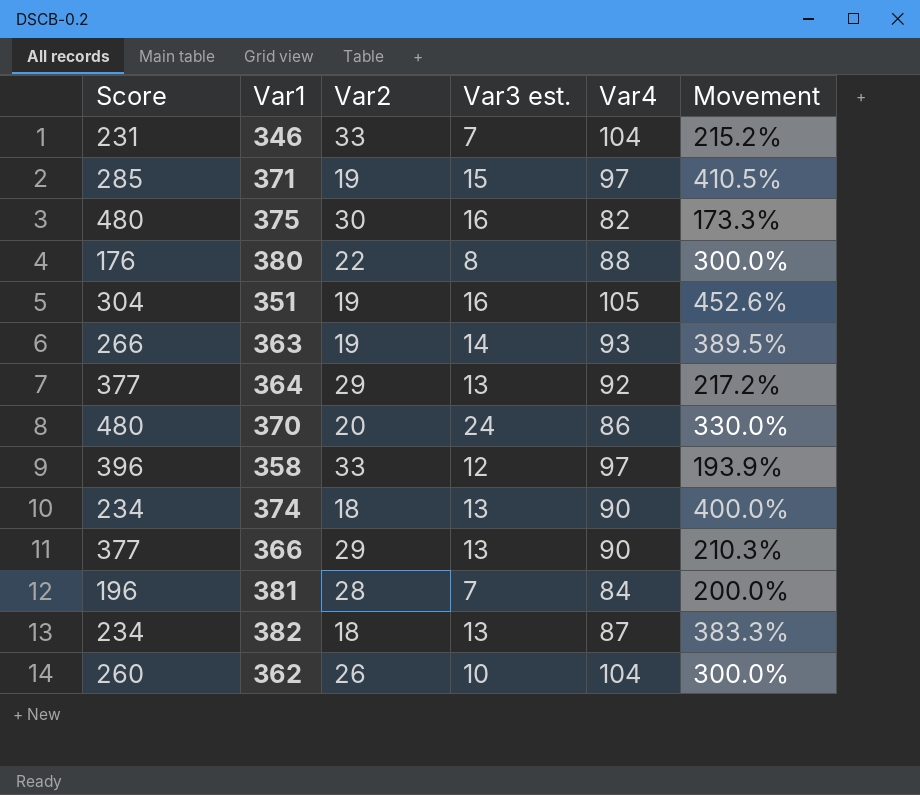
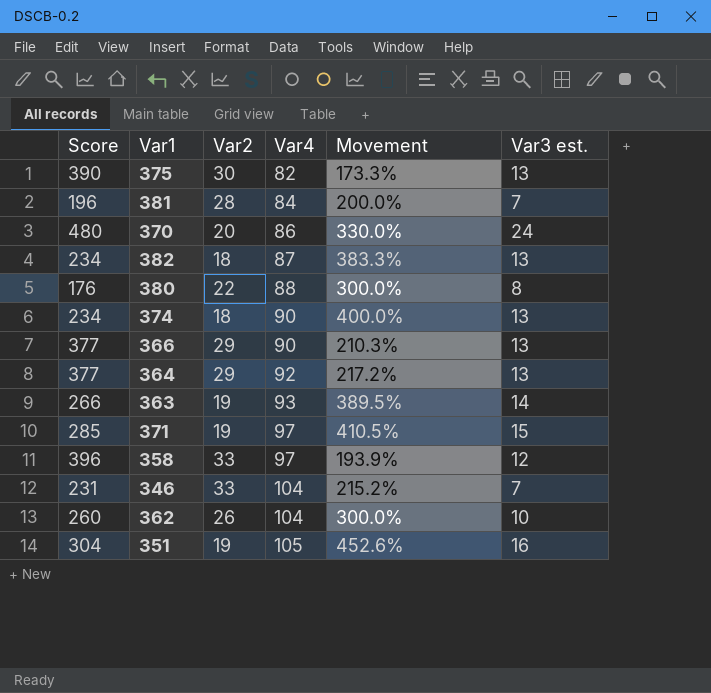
row order: none -> Var4 ascending
column Var3 est. | position: 4 -> 6
375 | Score: 480 -> 390
375 | Var3 est.: 16 -> 13

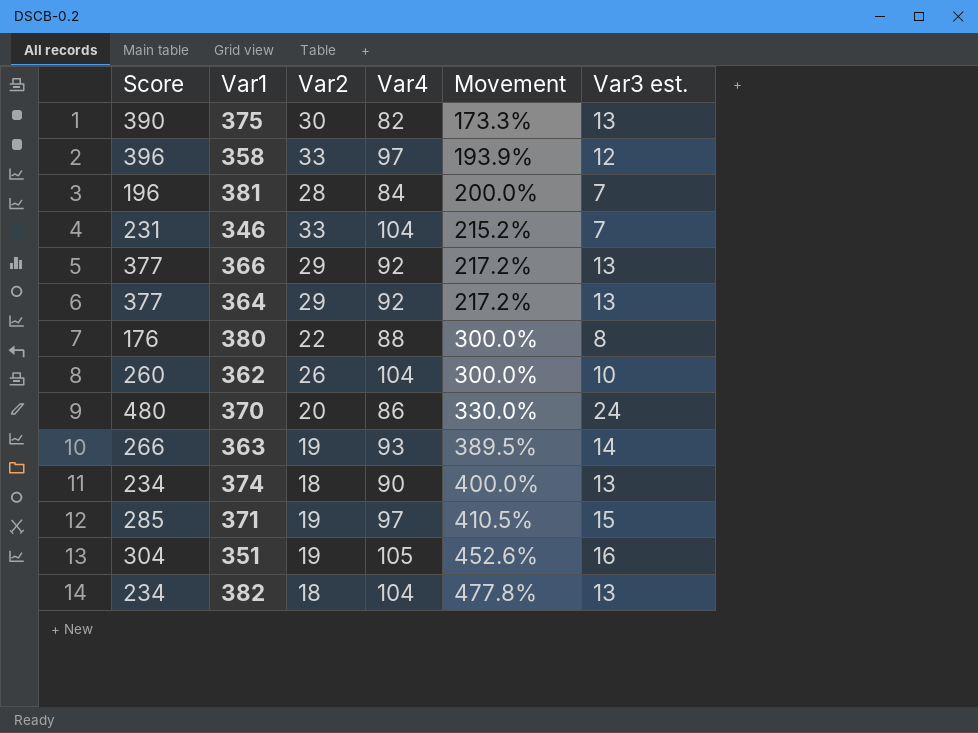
row order: Var4 ascending -> Movement ascending
366 | Var4: 90 -> 92
366 | Movement: 210.3% -> 217.2%
382 | Var4: 87 -> 104
382 | Movement: 383.3% -> 477.8%

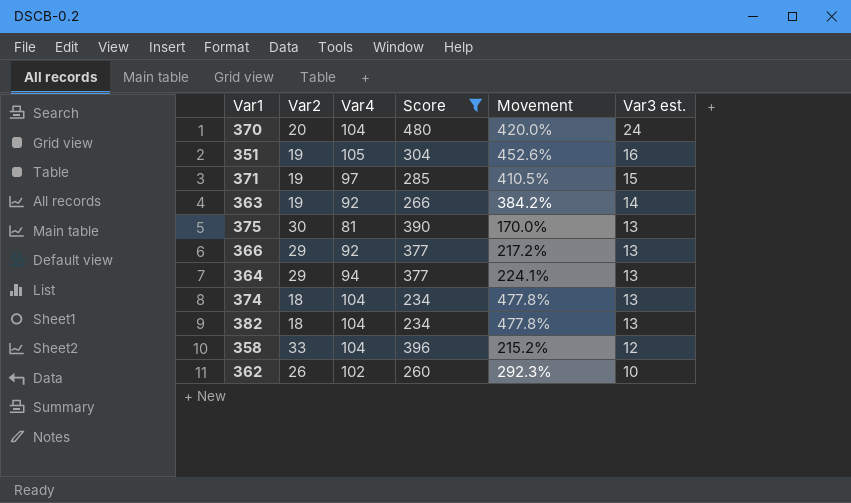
filter: none -> Score >= 234
row order: Movement ascending -> Var3 est. descending
column Score | position: 1 -> 4
370 | Var4: 86 -> 104
370 | Movement: 330.0% -> 420.0%
363 | Var4: 93 -> 92
363 | Movement: 389.5% -> 384.2%
375 | Var4: 82 -> 81
375 | Movement: 173.3% -> 170.0%
364 | Var4: 92 -> 94
364 | Movement: 217.2% -> 224.1%
374 | Var4: 90 -> 104
374 | Movement: 400.0% -> 477.8%
358 | Var4: 97 -> 104
358 | Movement: 193.9% -> 215.2%
362 | Var4: 104 -> 102
362 | Movement: 300.0% -> 292.3%

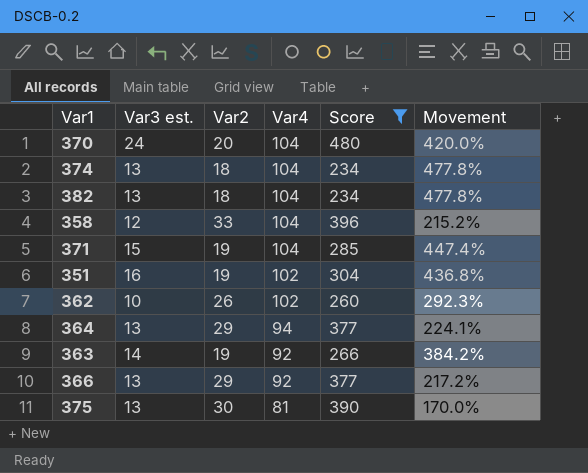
row order: Var3 est. descending -> Var4 descending
column Var3 est. | position: 6 -> 2
371 | Var4: 97 -> 104
371 | Movement: 410.5% -> 447.4%
351 | Var4: 105 -> 102
351 | Movement: 452.6% -> 436.8%

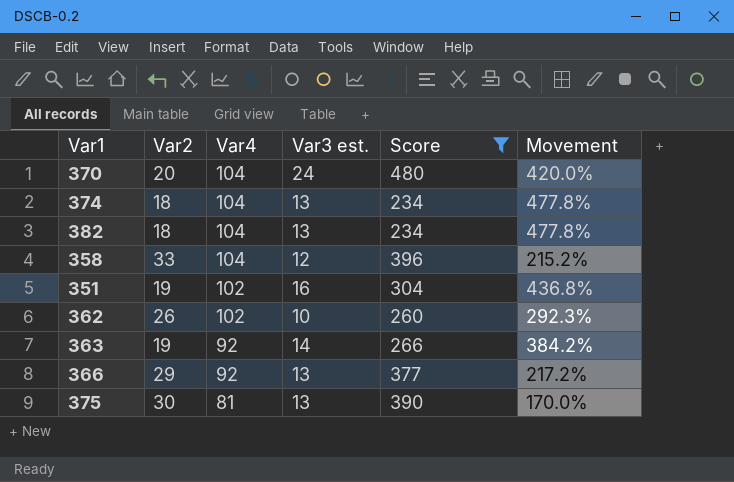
column Var3 est. | position: 2 -> 4
row 371: 15 | 19 | 104 | 285 | 447.4% -> none
row 364: 13 | 29 | 94 | 377 | 224.1% -> none

